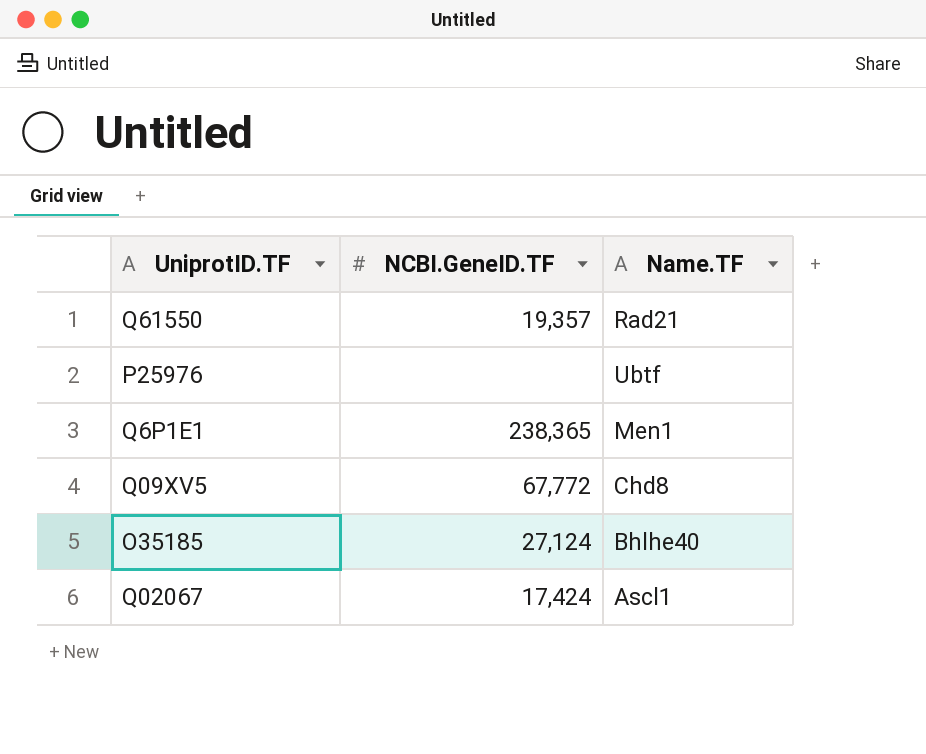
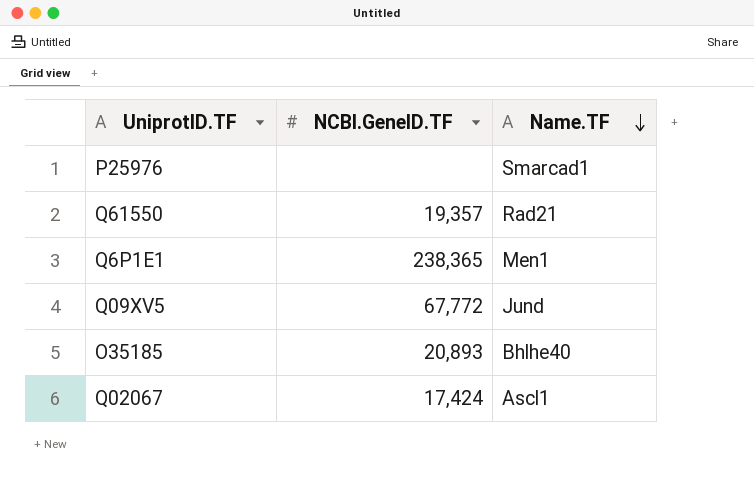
row order: none -> Name.TF descending
P25976 | Name.TF: Ubtf -> Smarcad1
Q09XV5 | Name.TF: Chd8 -> Jund
O35185 | NCBI.GeneID.TF: 27,124 -> 20,893

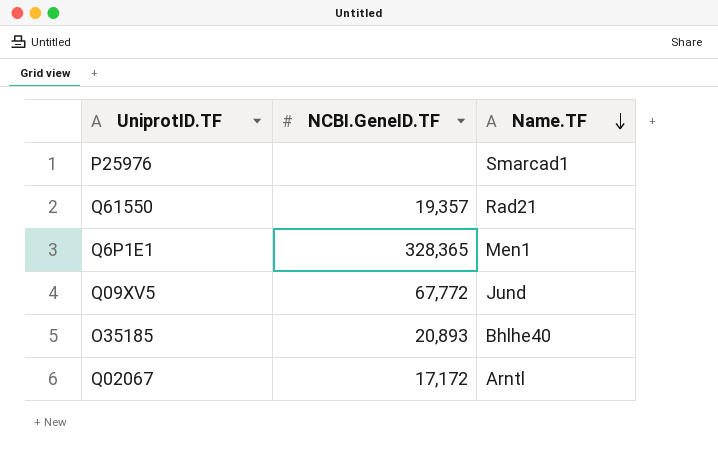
Q6P1E1 | NCBI.GeneID.TF: 238,365 -> 328,365
Q02067 | NCBI.GeneID.TF: 17,424 -> 17,172
Q02067 | Name.TF: Ascl1 -> Arntl

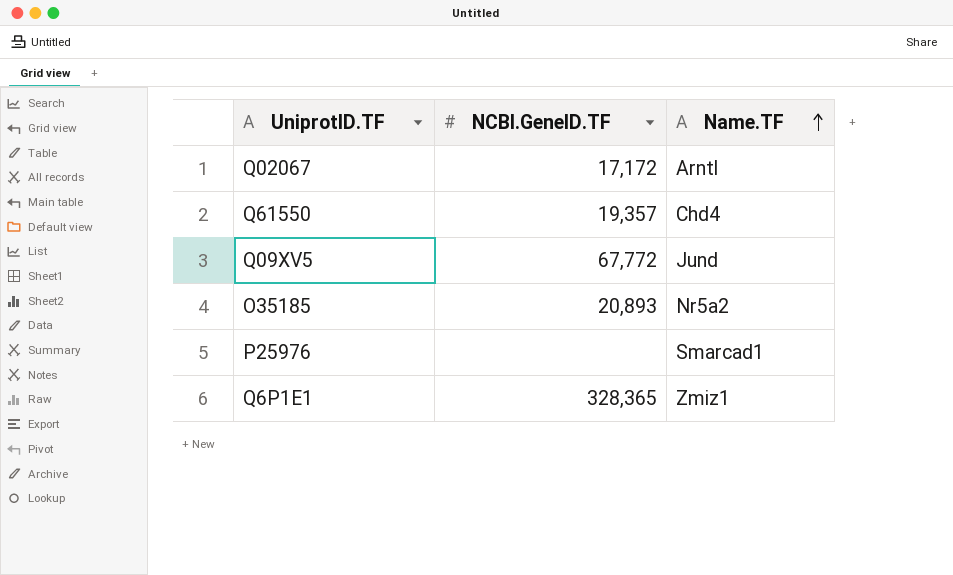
row order: Name.TF descending -> Name.TF ascending
Q61550 | Name.TF: Rad21 -> Chd4
O35185 | Name.TF: Bhlhe40 -> Nr5a2
Q6P1E1 | Name.TF: Men1 -> Zmiz1

